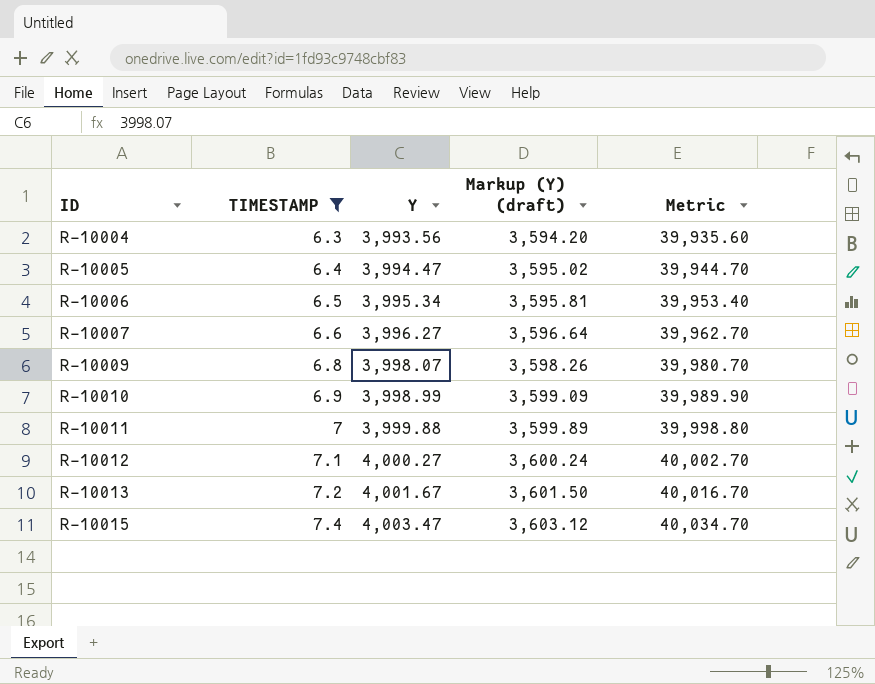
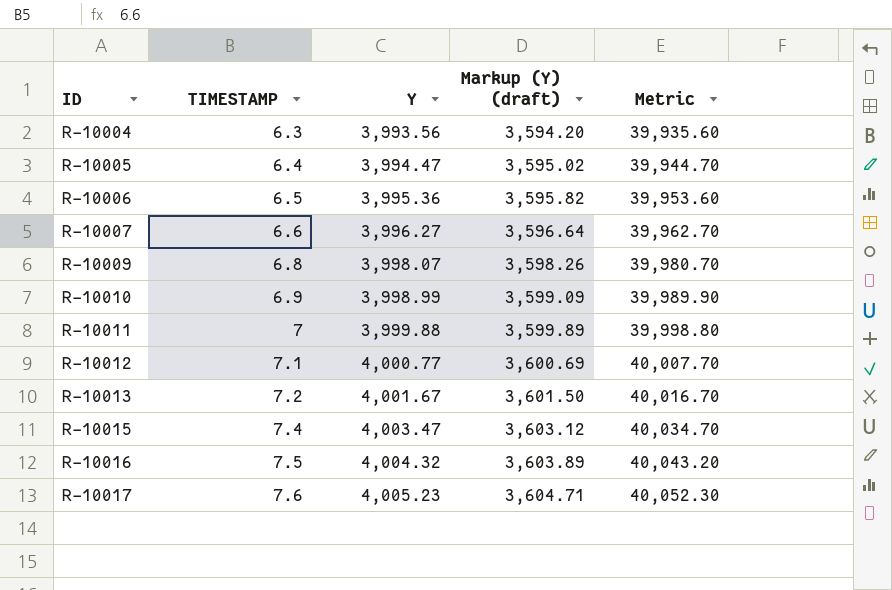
filter: TIMESTAMP <= 7.4 -> none
R-10006 | Y: 3,995.34 -> 3,995.36
R-10006 | Markup (Y) (draft): 3,595.81 -> 3,595.82
R-10006 | Metric: 39,953.40 -> 39,953.60
R-10012 | Y: 4,000.27 -> 4,000.77
R-10012 | Markup (Y) (draft): 3,600.24 -> 3,600.69
R-10012 | Metric: 40,002.70 -> 40,007.70

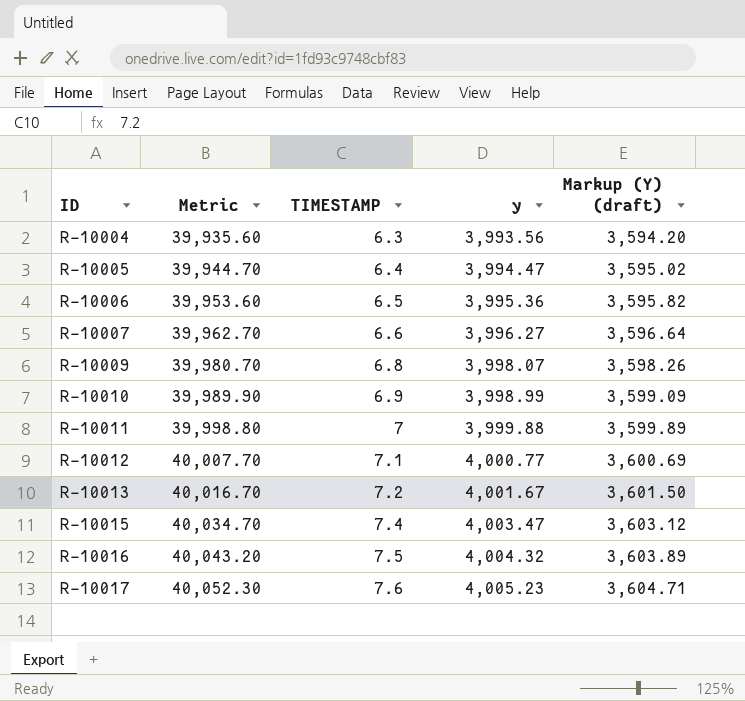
column Metric | position: 5 -> 2
column name: Y -> y

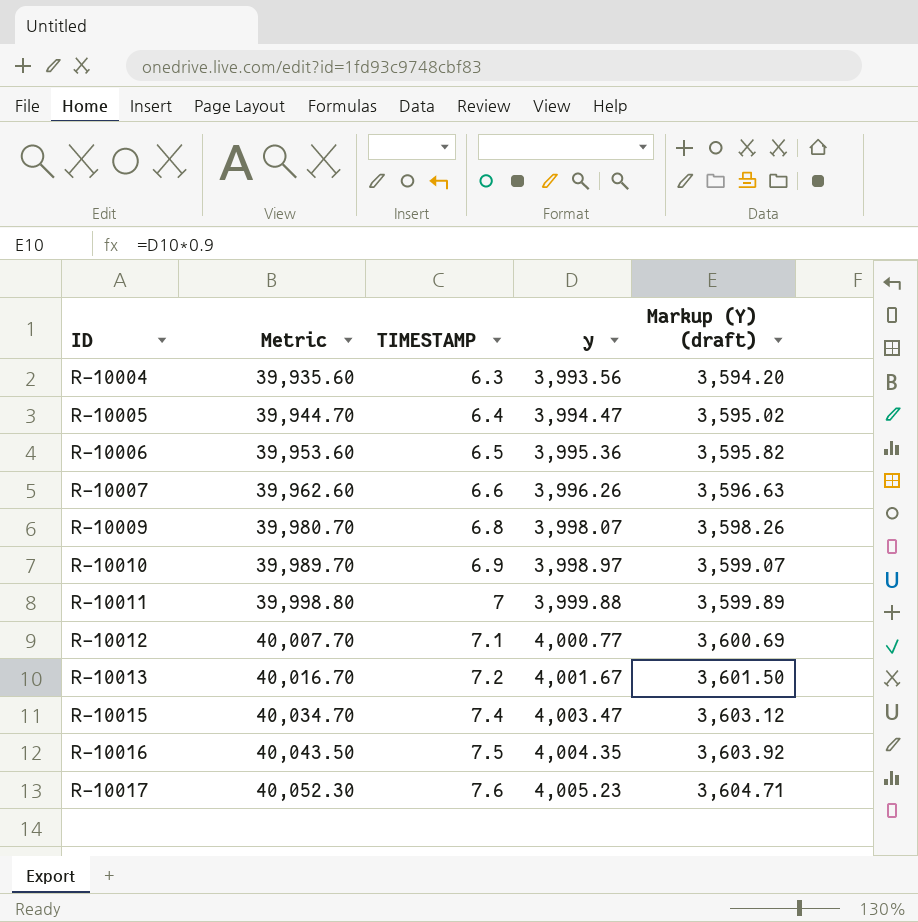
R-10007 | Metric: 39,962.70 -> 39,962.60
R-10007 | y: 3,996.27 -> 3,996.26
R-10007 | Markup (Y) (draft): 3,596.64 -> 3,596.63
R-10010 | Metric: 39,989.90 -> 39,989.70
R-10010 | y: 3,998.99 -> 3,998.97
R-10010 | Markup (Y) (draft): 3,599.09 -> 3,599.07
R-10016 | Metric: 40,043.20 -> 40,043.50
R-10016 | y: 4,004.32 -> 4,004.35
R-10016 | Markup (Y) (draft): 3,603.89 -> 3,603.92

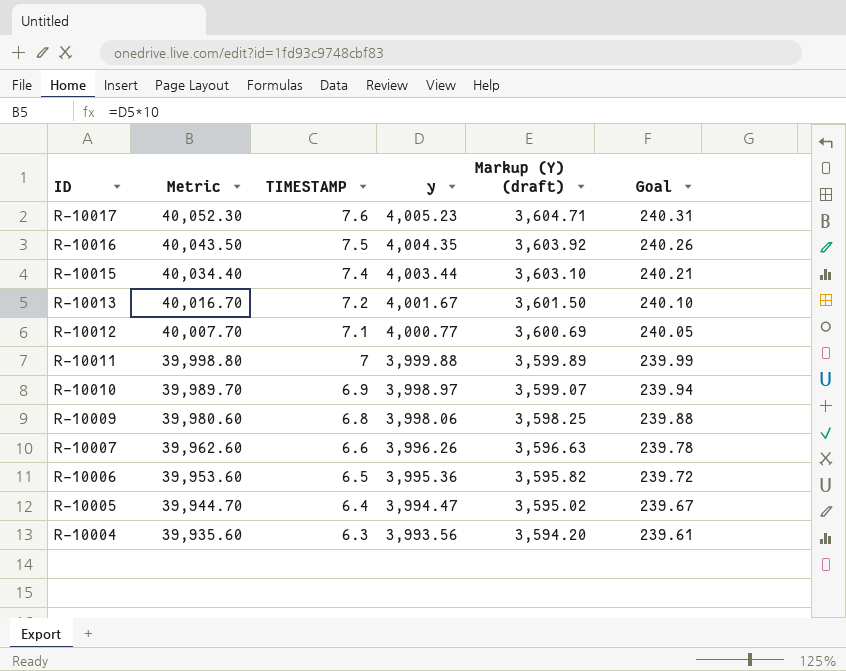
row order: ID ascending -> ID descending
column Goal | formula: none -> [y] * 0.06
R-10015 | Metric: 40,034.70 -> 40,034.40
R-10015 | y: 4,003.47 -> 4,003.44
R-10015 | Markup (Y) (draft): 3,603.12 -> 3,603.10
R-10009 | Metric: 39,980.70 -> 39,980.60
R-10009 | y: 3,998.07 -> 3,998.06
R-10009 | Markup (Y) (draft): 3,598.26 -> 3,598.25

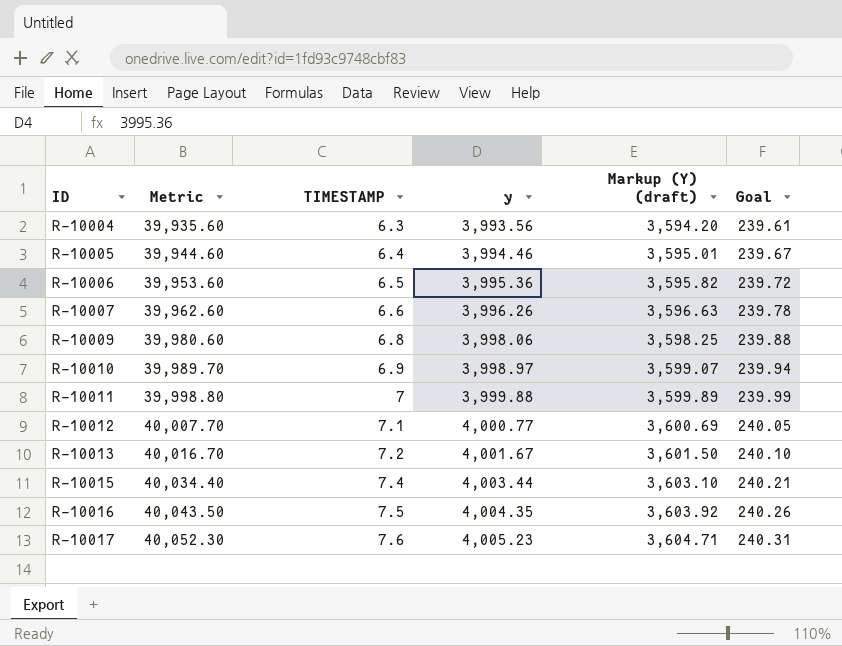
row order: ID descending -> ID ascending
R-10005 | Metric: 39,944.70 -> 39,944.60
R-10005 | y: 3,994.47 -> 3,994.46
R-10005 | Markup (Y) (draft): 3,595.02 -> 3,595.01

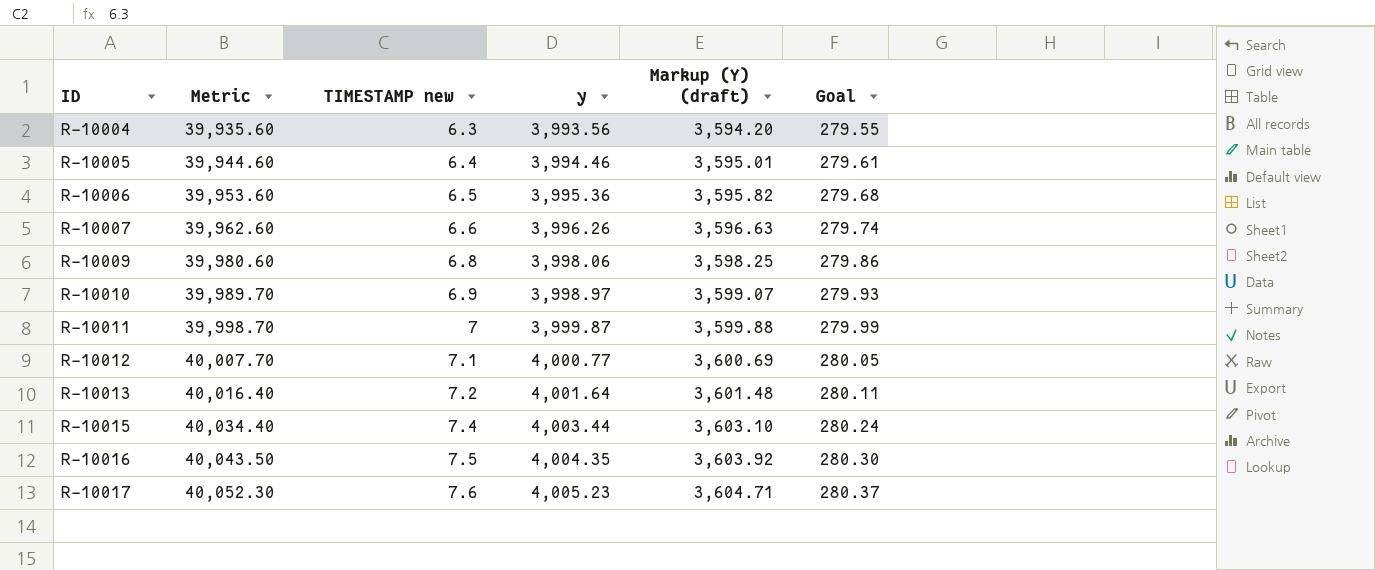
column name: TIMESTAMP -> TIMESTAMP new
column Goal | formula: [y] * 0.06 -> [y] * 0.07
R-10011 | Metric: 39,998.80 -> 39,998.70
R-10011 | y: 3,999.88 -> 3,999.87
R-10011 | Markup (Y) (draft): 3,599.89 -> 3,599.88
R-10013 | Metric: 40,016.70 -> 40,016.40
R-10013 | y: 4,001.67 -> 4,001.64
R-10013 | Markup (Y) (draft): 3,601.50 -> 3,601.48

